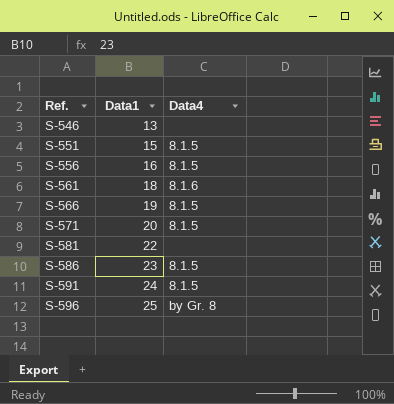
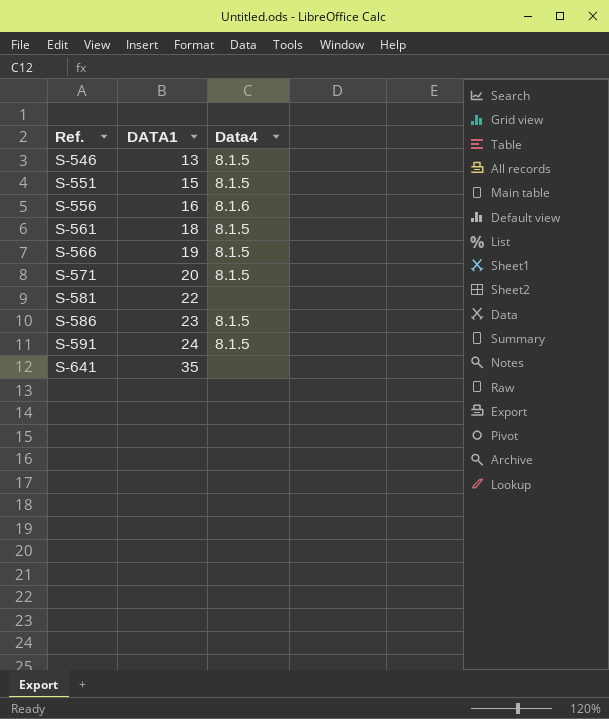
column name: Data1 -> DATA1
row S-596: 25 | by Gr. 8 -> none
S-546 | Data4: none -> 8.1.5
S-556 | Data4: 8.1.5 -> 8.1.6
S-561 | Data4: 8.1.6 -> 8.1.5
row S-641: none -> 35 | none

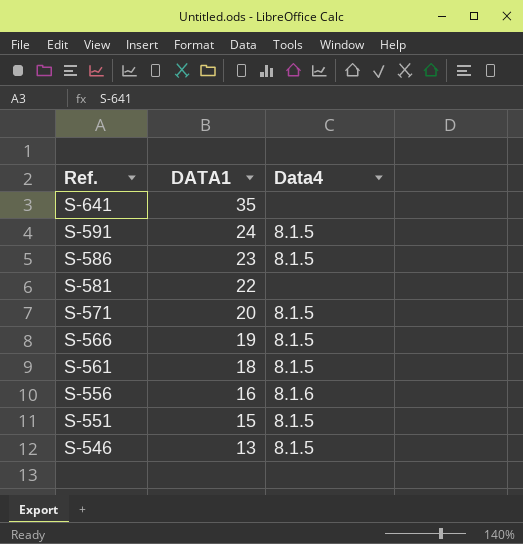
row order: Ref. ascending -> Ref. descending

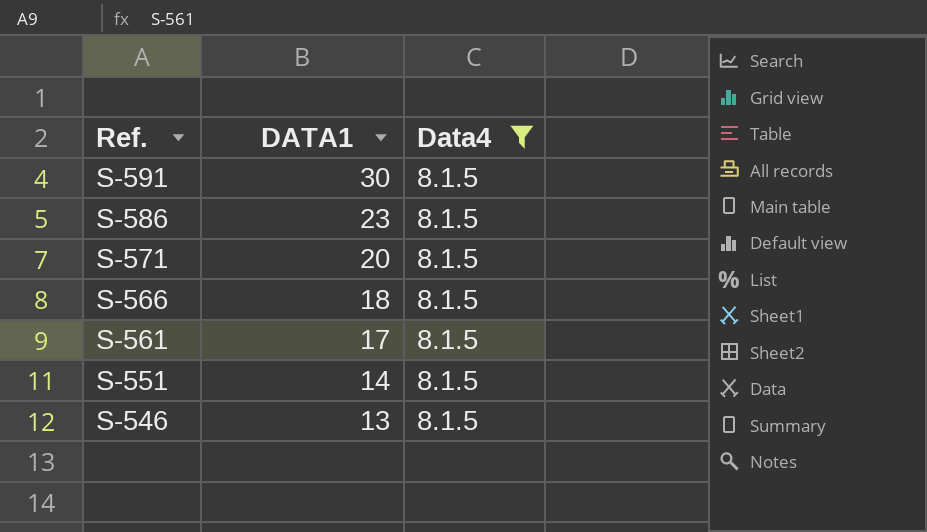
filter: none -> Data4 = 8.1.5
S-591 | DATA1: 24 -> 30
S-566 | DATA1: 19 -> 18
S-561 | DATA1: 18 -> 17
S-551 | DATA1: 15 -> 14

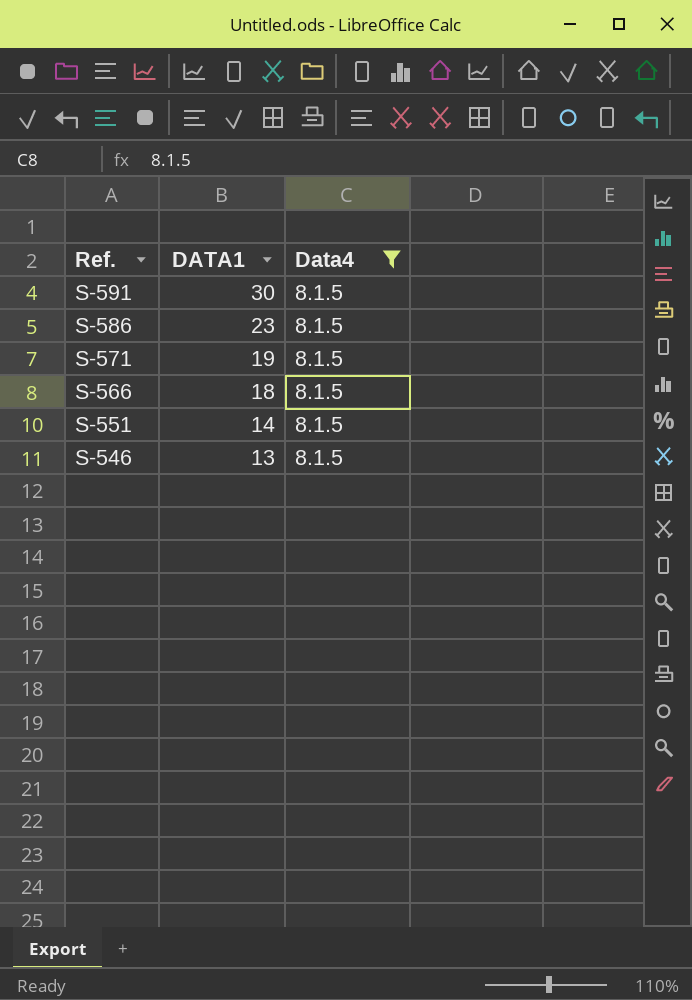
row S-561: 17 | 8.1.5 -> none
S-571 | DATA1: 20 -> 19

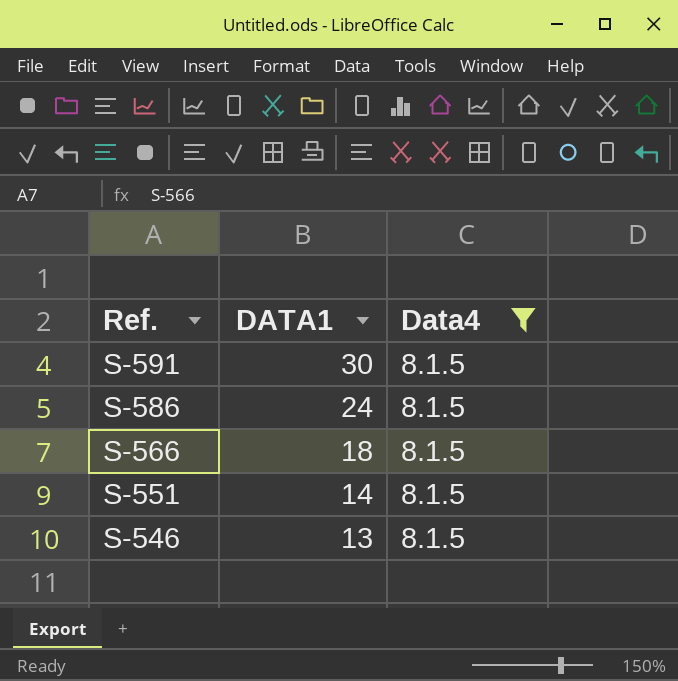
row S-571: 19 | 8.1.5 -> none
S-586 | DATA1: 23 -> 24

